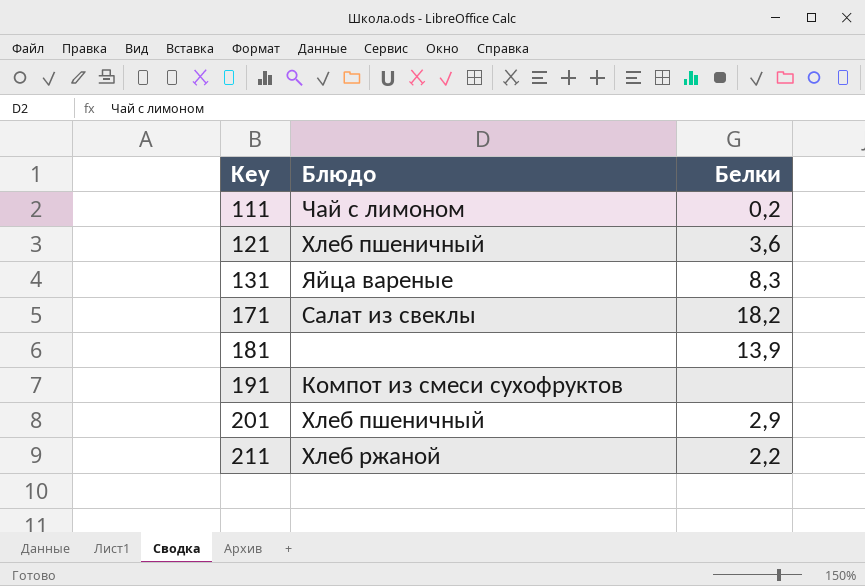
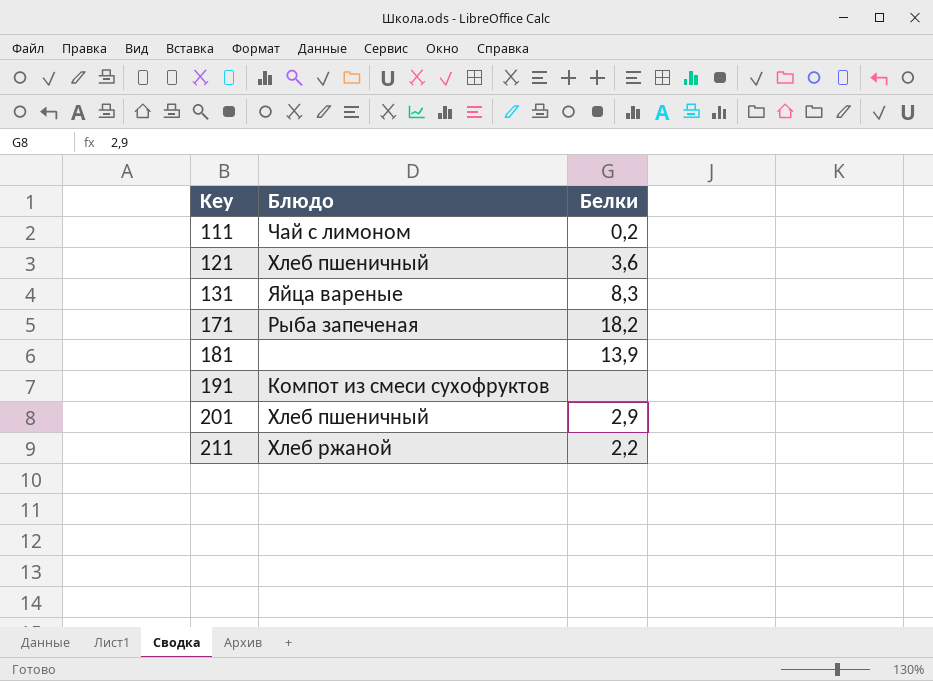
171 | Блюдо: Салат из свеклы -> Рыба запеченая

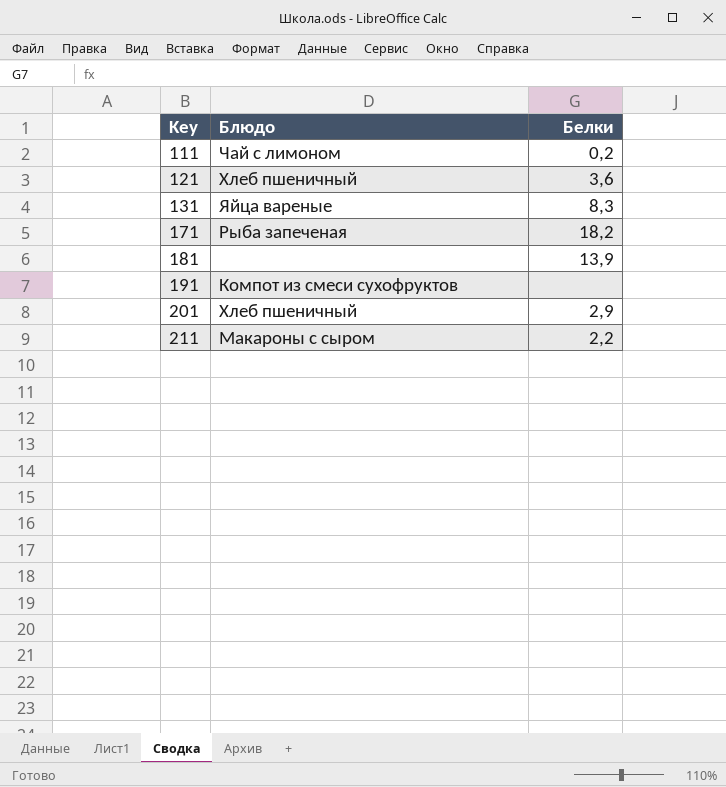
211 | Блюдо: Хлеб ржаной -> Макароны с сыром

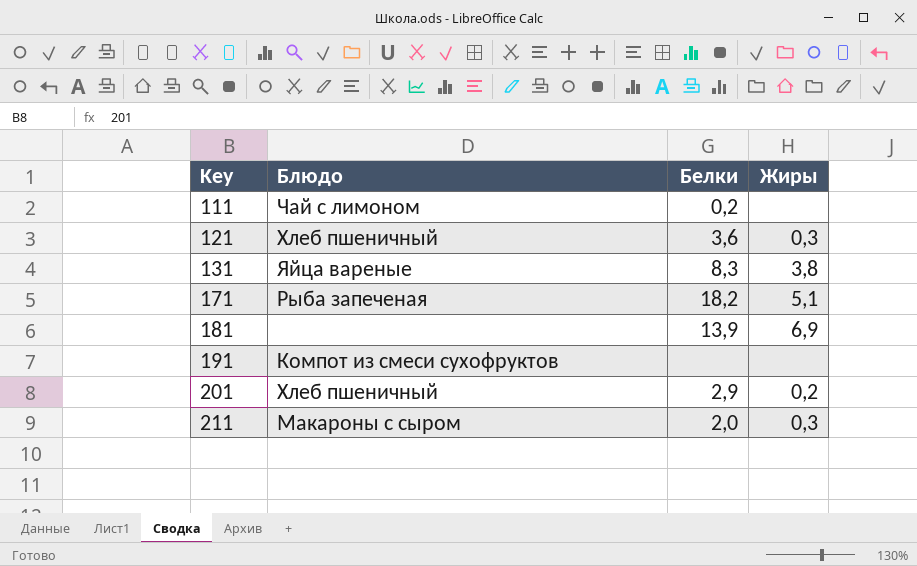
column Жиры | position: none -> 4
211 | Белки: 2,2 -> 2,0

